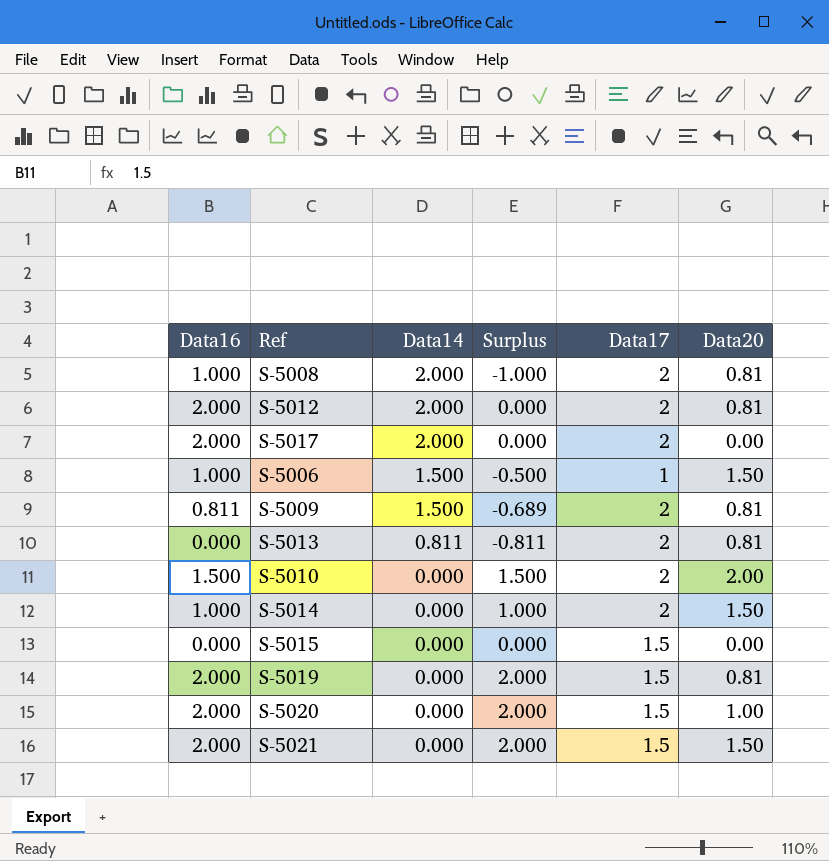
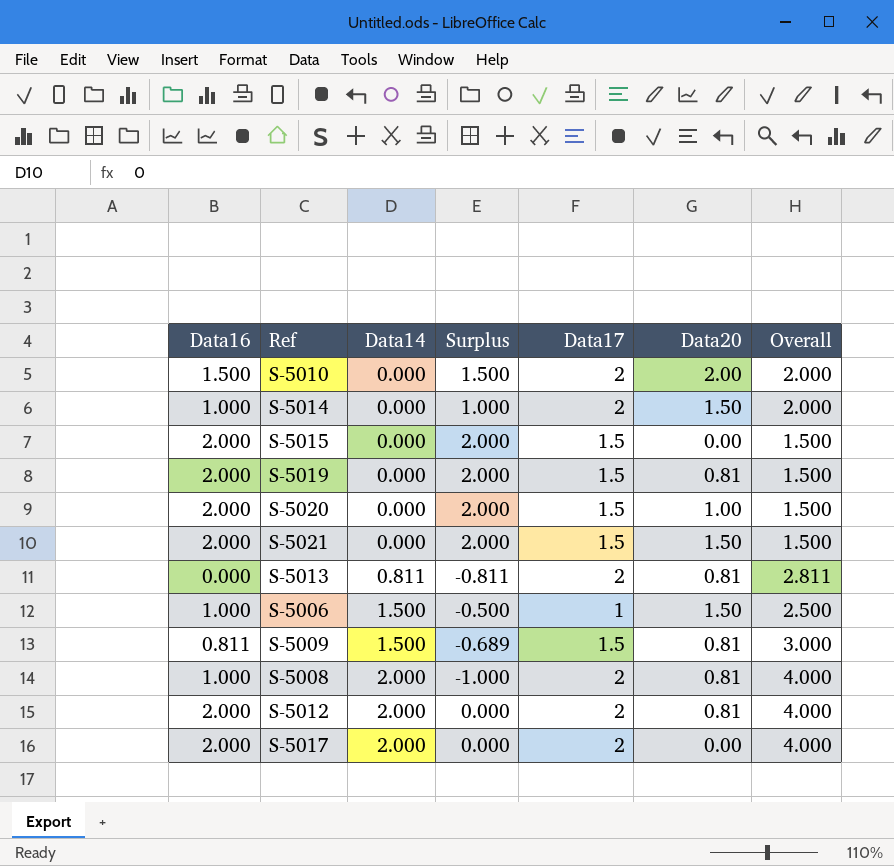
row order: Data14 descending -> Data14 ascending
column Overall | formula: none -> [Data14] + [Data17]
S-5015 | Data16: 0.000 -> 2.000
S-5015 | Surplus: 0.000 -> 2.000
S-5009 | Data17: 2 -> 1.5

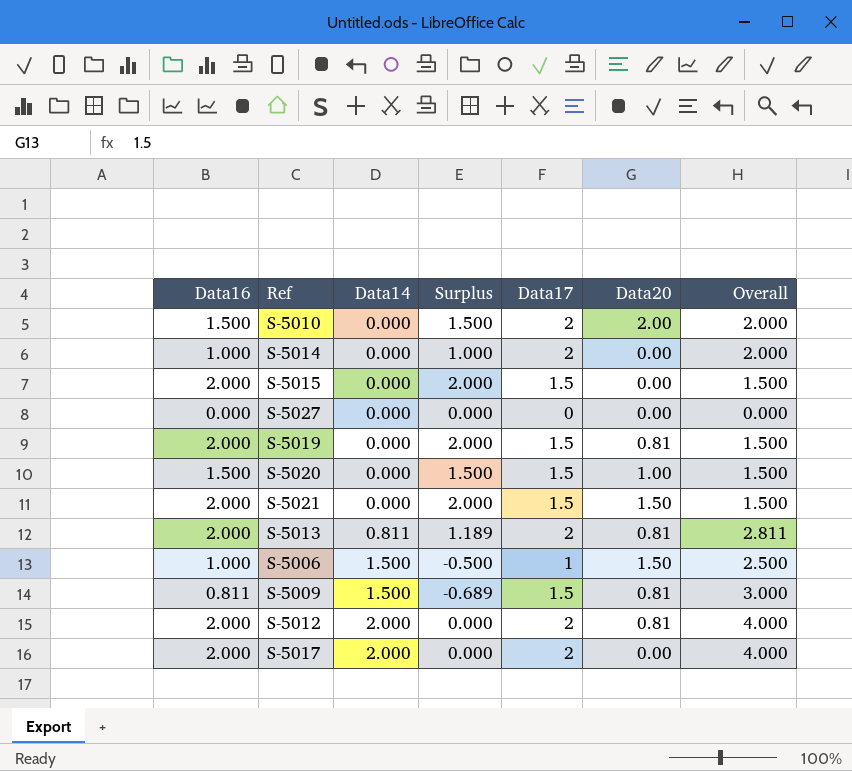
row S-5008: 1.000 | 2.000 | -1.000 | 2 | 0.81 | 4.000 -> none
S-5014 | Data20: 1.50 -> 0.00
row S-5027: none -> 0.000 | 0.000 | 0.000 | 0 | 0.00 | 0.000
S-5020 | Data16: 2.000 -> 1.500
S-5020 | Surplus: 2.000 -> 1.500
S-5013 | Data16: 0.000 -> 2.000
S-5013 | Surplus: -0.811 -> 1.189

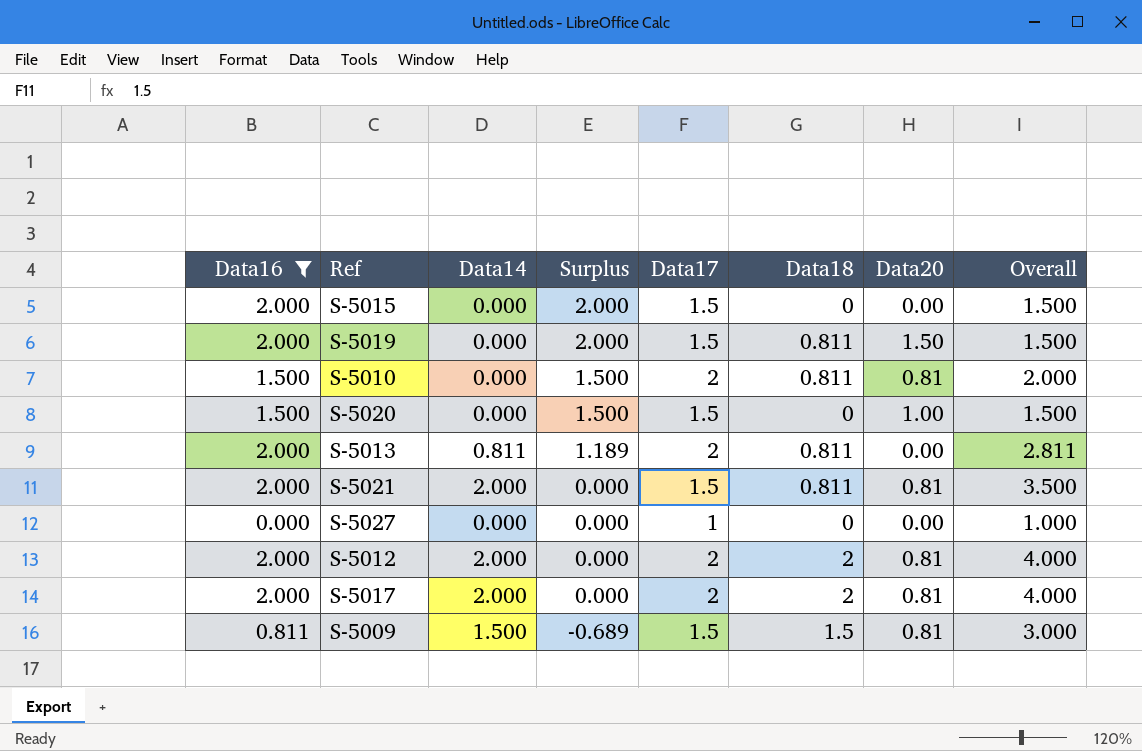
filter: none -> Data16 != 1.000
row order: Data14 ascending -> Surplus descending
column Data18 | position: none -> 6
S-5019 | Data20: 0.81 -> 1.50
S-5010 | Data20: 2.00 -> 0.81
S-5013 | Data20: 0.81 -> 0.00
S-5021 | Data14: 0.000 -> 2.000
S-5021 | Surplus: 2.000 -> 0.000
S-5021 | Data20: 1.50 -> 0.81
S-5021 | Overall: 1.500 -> 3.500
S-5027 | Data17: 0 -> 1
S-5027 | Overall: 0.000 -> 1.000
S-5017 | Data20: 0.00 -> 0.81

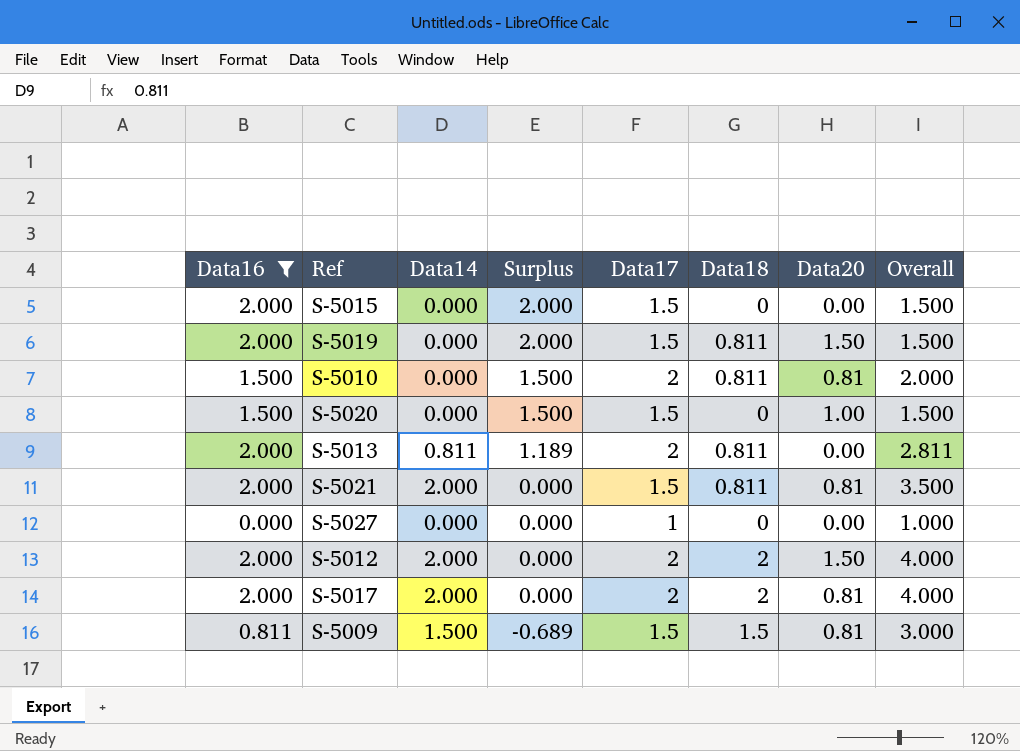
S-5012 | Data20: 0.81 -> 1.50

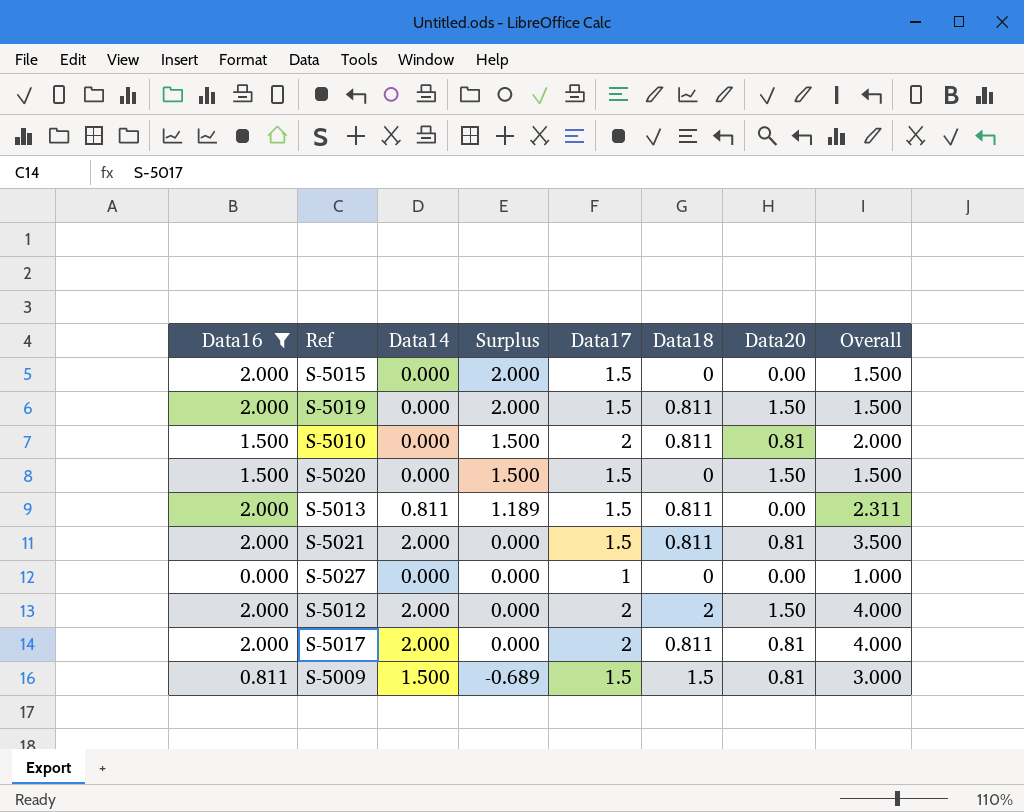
S-5020 | Data20: 1.00 -> 1.50
S-5013 | Data17: 2 -> 1.5
S-5013 | Overall: 2.811 -> 2.311
S-5017 | Data18: 2 -> 0.811

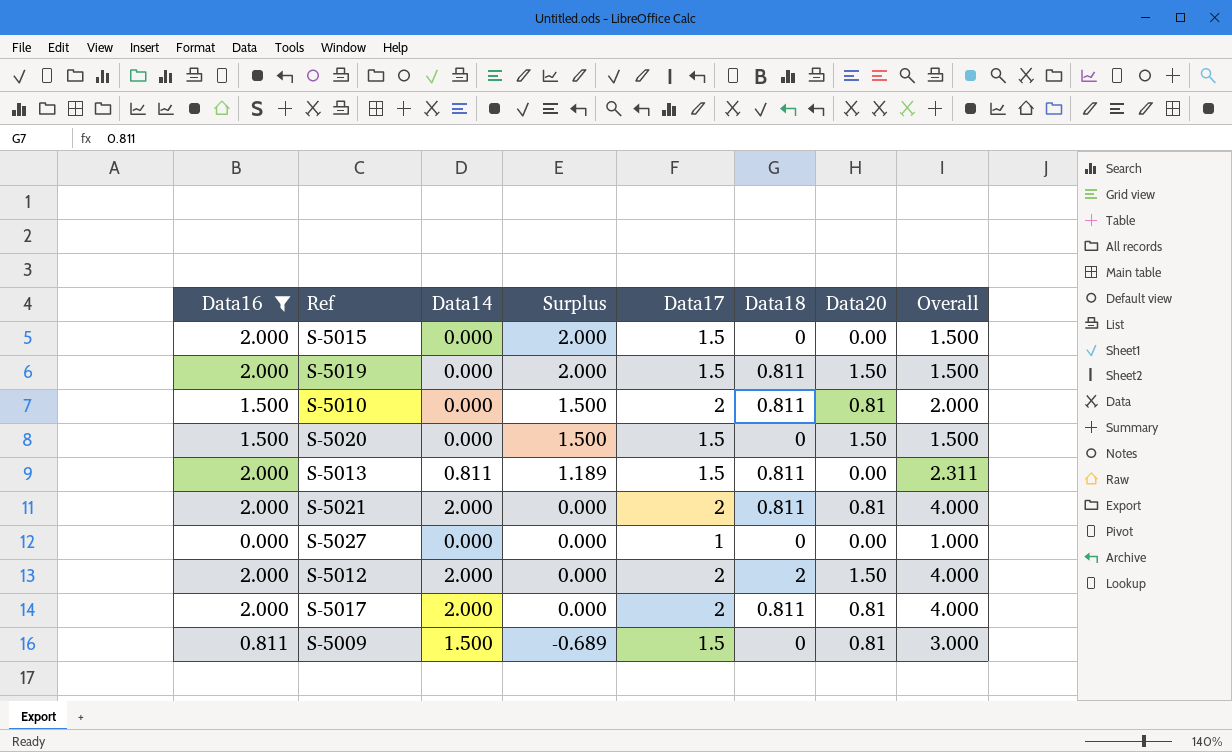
S-5021 | Data17: 1.5 -> 2
S-5021 | Overall: 3.500 -> 4.000
S-5009 | Data18: 1.5 -> 0

